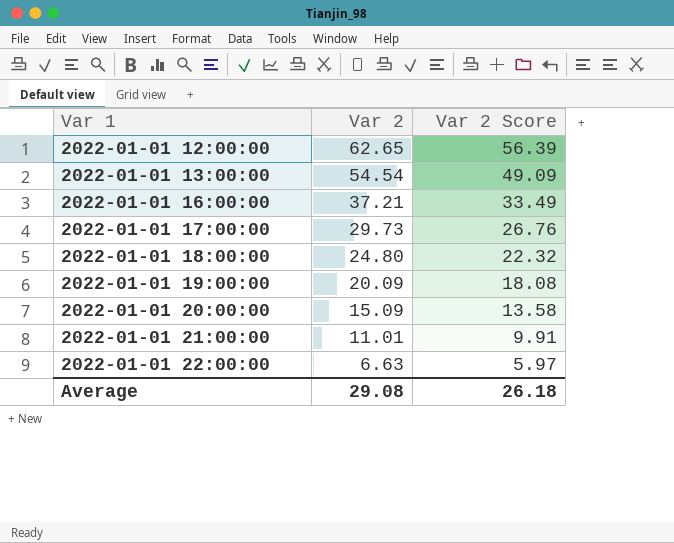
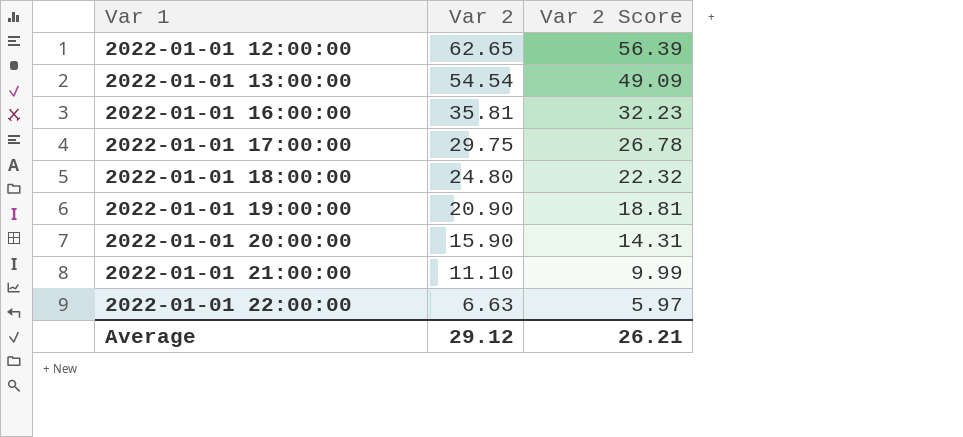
2022-01-01 16:00:00 | Var 2: 37.21 -> 35.81
2022-01-01 16:00:00 | Var 2 Score: 33.49 -> 32.23
2022-01-01 17:00:00 | Var 2: 29.73 -> 29.75
2022-01-01 17:00:00 | Var 2 Score: 26.76 -> 26.78
2022-01-01 19:00:00 | Var 2: 20.09 -> 20.90
2022-01-01 19:00:00 | Var 2 Score: 18.08 -> 18.81
2022-01-01 20:00:00 | Var 2: 15.09 -> 15.90
2022-01-01 20:00:00 | Var 2 Score: 13.58 -> 14.31
2022-01-01 21:00:00 | Var 2: 11.01 -> 11.10
2022-01-01 21:00:00 | Var 2 Score: 9.91 -> 9.99
Average | Var 2: 29.08 -> 29.12
Average | Var 2 Score: 26.18 -> 26.21

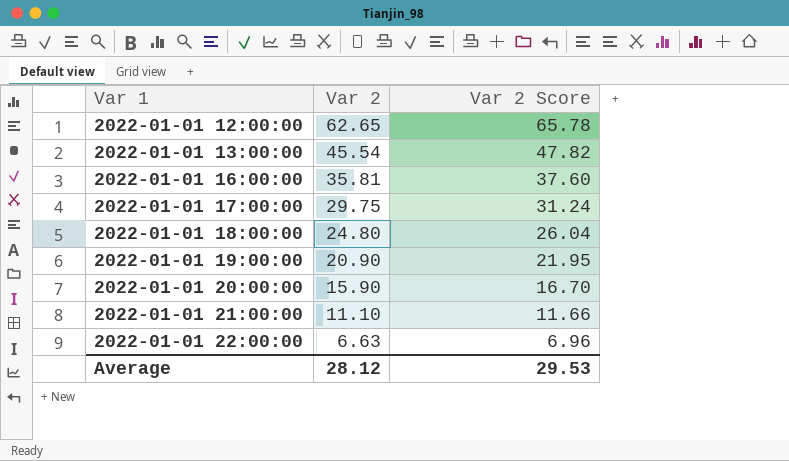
column Var 2 Score | formula: [Var 2] * 0.9 -> [Var 2] * 1.05
2022-01-01 13:00:00 | Var 2: 54.54 -> 45.54
Average | Var 2: 29.12 -> 28.12
Average | Var 2 Score: 26.21 -> 29.53

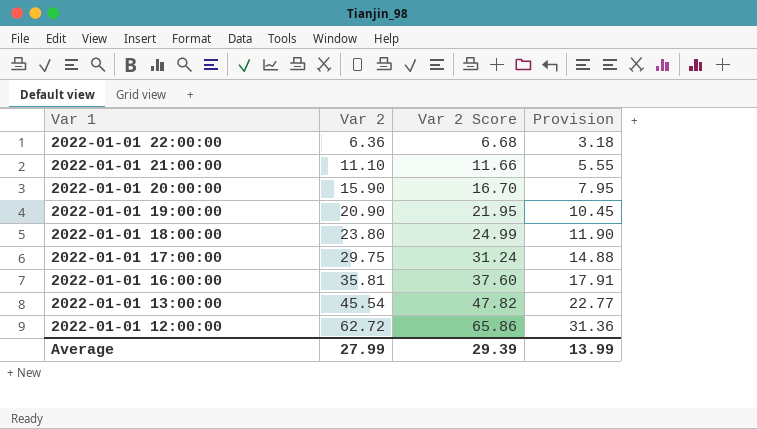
row order: Var 1 ascending -> Var 1 descending
column Provision | formula: none -> [Var 2] * 0.5
2022-01-01 22:00:00 | Var 2: 6.63 -> 6.36
2022-01-01 22:00:00 | Var 2 Score: 6.96 -> 6.68
2022-01-01 18:00:00 | Var 2: 24.80 -> 23.80
2022-01-01 18:00:00 | Var 2 Score: 26.04 -> 24.99
2022-01-01 12:00:00 | Var 2: 62.65 -> 62.72
2022-01-01 12:00:00 | Var 2 Score: 65.78 -> 65.86
Average | Var 2: 28.12 -> 27.99
Average | Var 2 Score: 29.53 -> 29.39

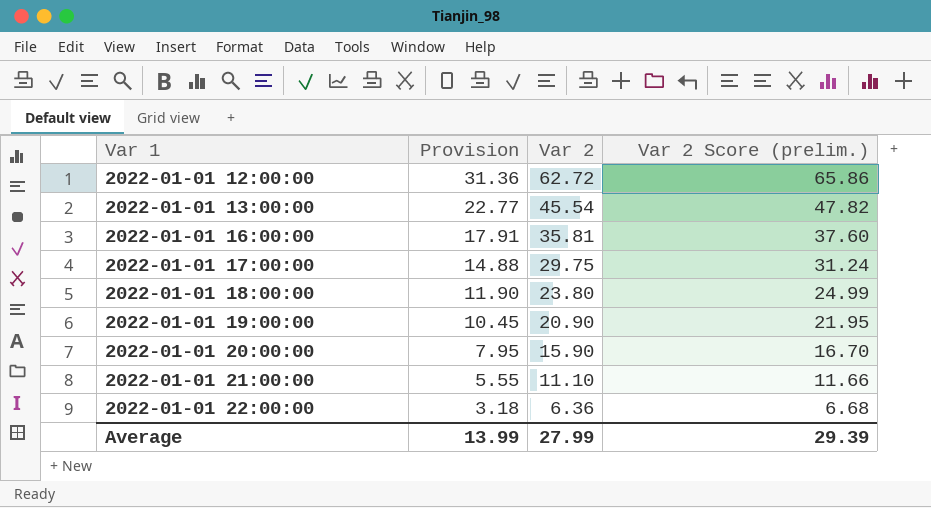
row order: Var 1 descending -> Var 1 ascending
column Provision | position: 4 -> 2
column name: Var 2 Score -> Var 2 Score (prelim.)

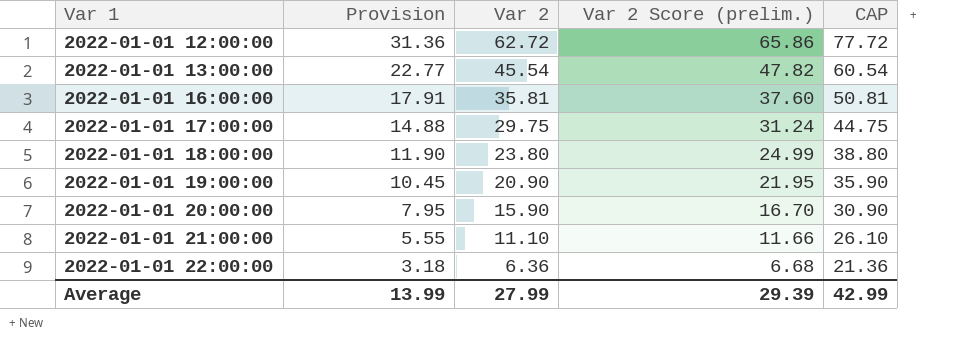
column CAP | formula: none -> [Var 2] + 15

